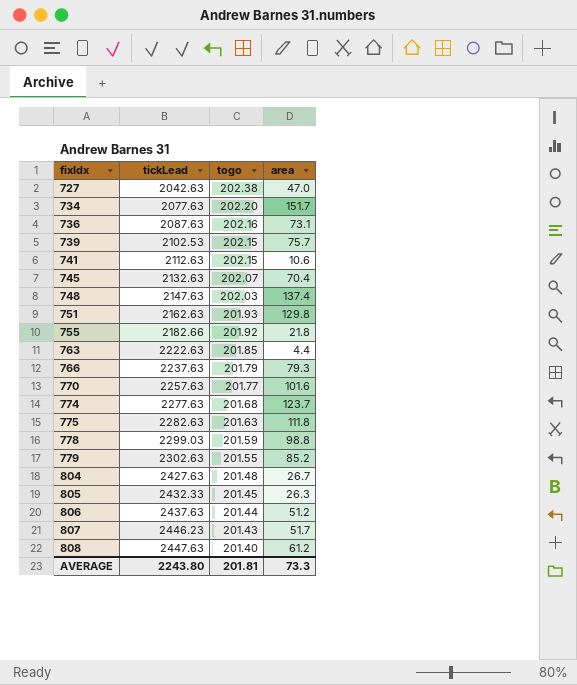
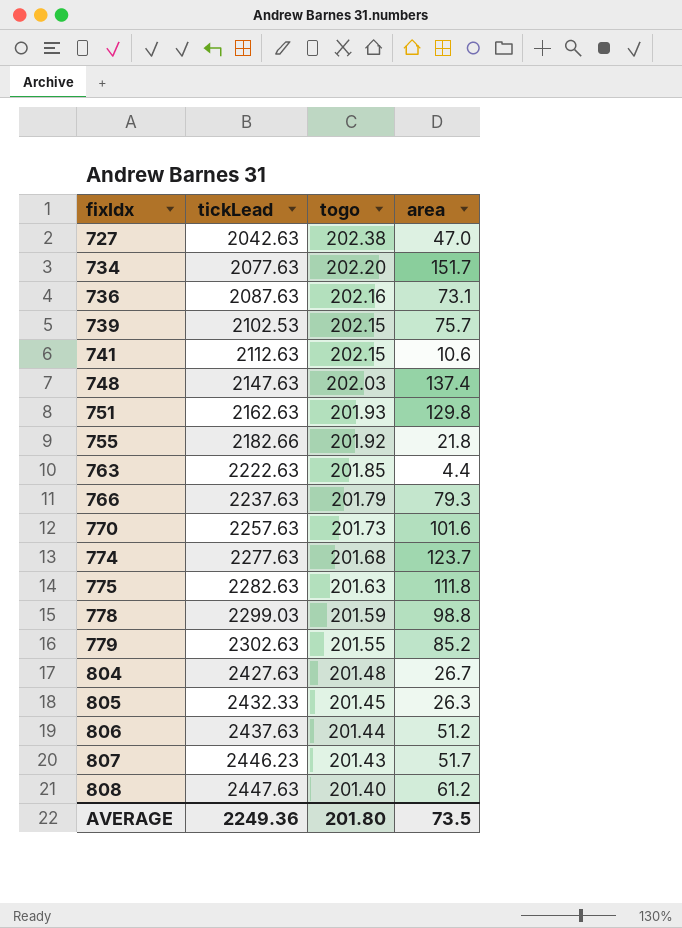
row 745: 2132.63 | 202.07 | 70.4 -> none
770 | togo: 201.77 -> 201.73
AVERAGE | tickLead: 2243.80 -> 2249.36
AVERAGE | togo: 201.81 -> 201.80
AVERAGE | area: 73.3 -> 73.5

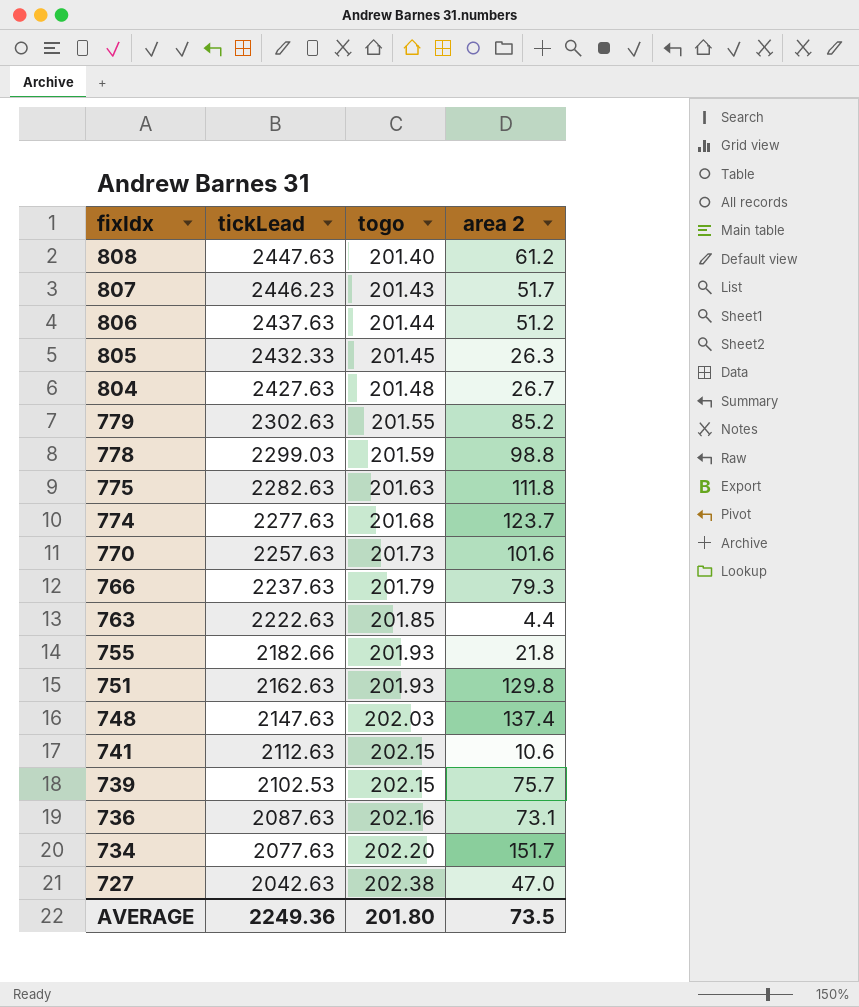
row order: fixIdx ascending -> fixIdx descending
column name: area -> area 2
755 | togo: 201.92 -> 201.93

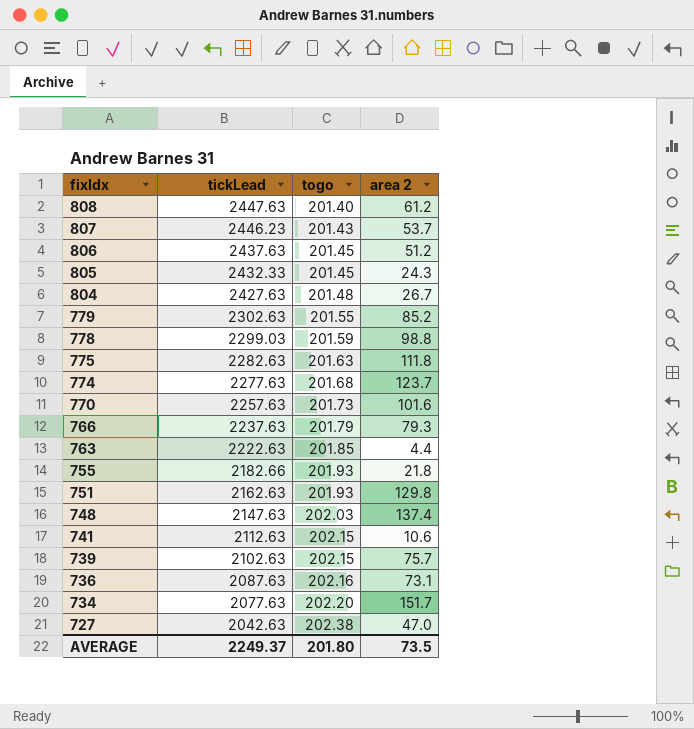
807 | area 2: 51.7 -> 53.7
806 | togo: 201.44 -> 201.45
805 | area 2: 26.3 -> 24.3
739 | tickLead: 2102.53 -> 2102.63
AVERAGE | tickLead: 2249.36 -> 2249.37

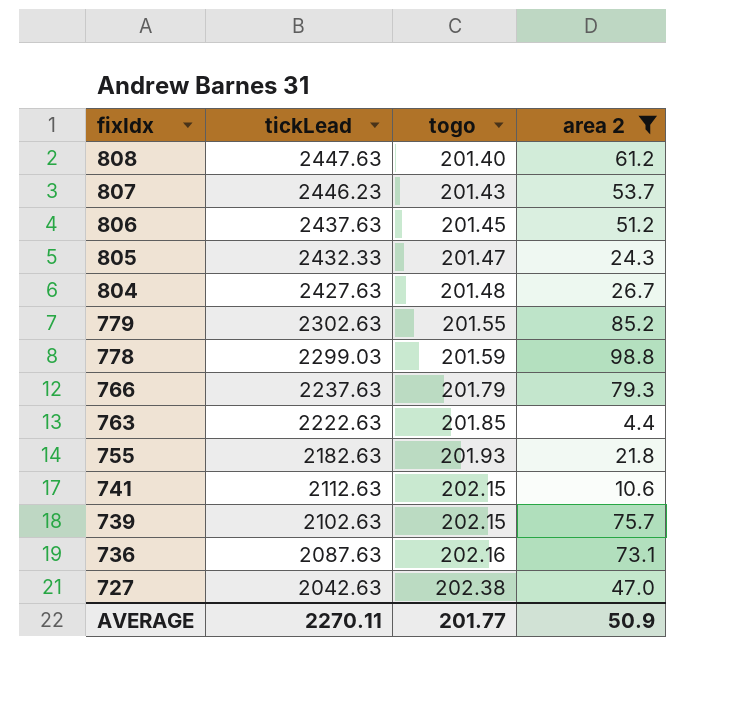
filter: none -> area 2 <= 98.8
805 | togo: 201.45 -> 201.47
755 | tickLead: 2182.66 -> 2182.63
AVERAGE | tickLead: 2249.37 -> 2270.11
AVERAGE | togo: 201.80 -> 201.77
AVERAGE | area 2: 73.5 -> 50.9

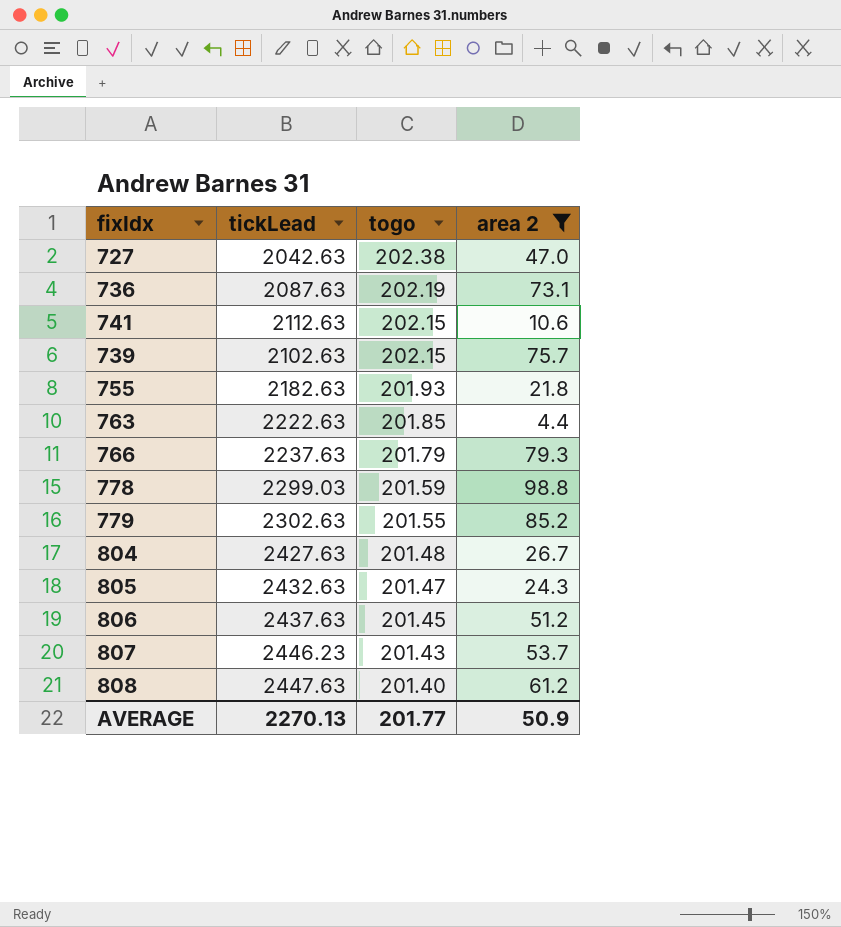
row order: fixIdx descending -> togo descending
736 | togo: 202.16 -> 202.19
805 | tickLead: 2432.33 -> 2432.63
AVERAGE | tickLead: 2270.11 -> 2270.13

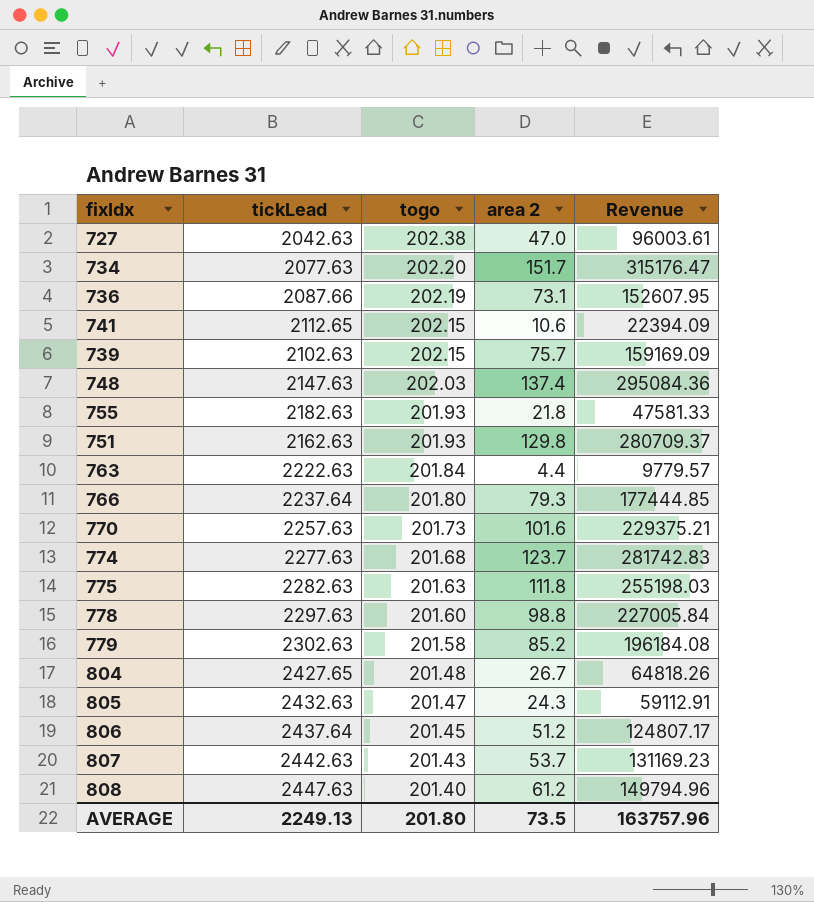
filter: area 2 <= 98.8 -> none
column Revenue | formula: none -> [tickLead] * [area 2]
736 | tickLead: 2087.63 -> 2087.66
741 | tickLead: 2112.63 -> 2112.65
763 | togo: 201.85 -> 201.84
766 | tickLead: 2237.63 -> 2237.64
766 | togo: 201.79 -> 201.80
778 | tickLead: 2299.03 -> 2297.63
778 | togo: 201.59 -> 201.60
779 | togo: 201.55 -> 201.58
804 | tickLead: 2427.63 -> 2427.65
806 | tickLead: 2437.63 -> 2437.64
807 | tickLead: 2446.23 -> 2442.63
AVERAGE | tickLead: 2270.13 -> 2249.13
AVERAGE | togo: 201.77 -> 201.80
AVERAGE | area 2: 50.9 -> 73.5

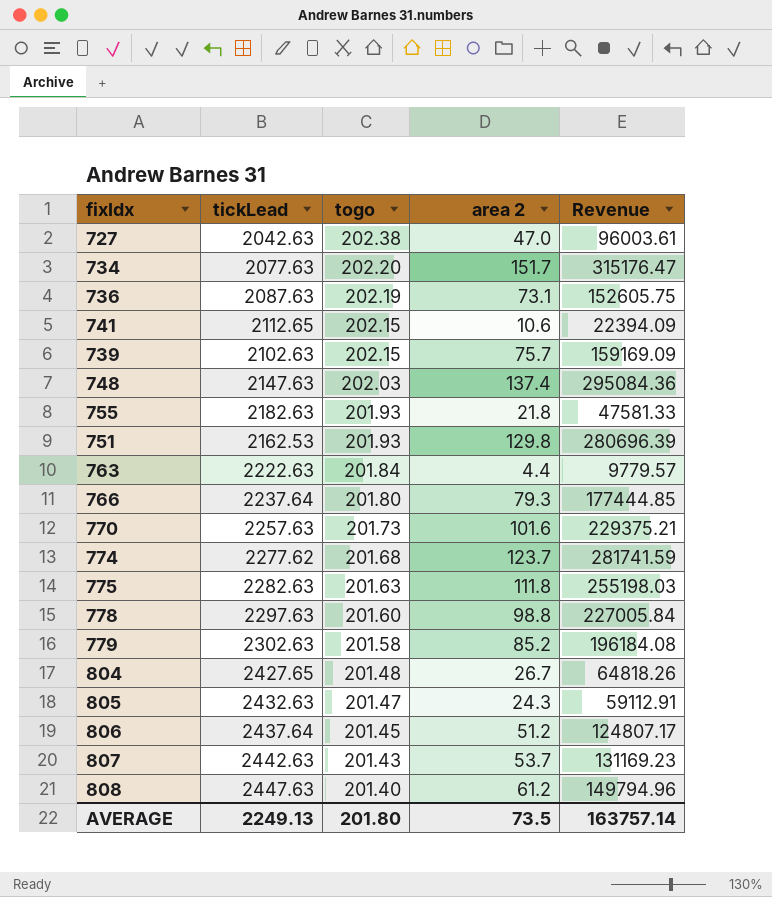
736 | tickLead: 2087.66 -> 2087.63
736 | Revenue: 152607.95 -> 152605.75
751 | tickLead: 2162.63 -> 2162.53
751 | Revenue: 280709.37 -> 280696.39
774 | tickLead: 2277.63 -> 2277.62
774 | Revenue: 281742.83 -> 281741.59
AVERAGE | Revenue: 163757.96 -> 163757.14

